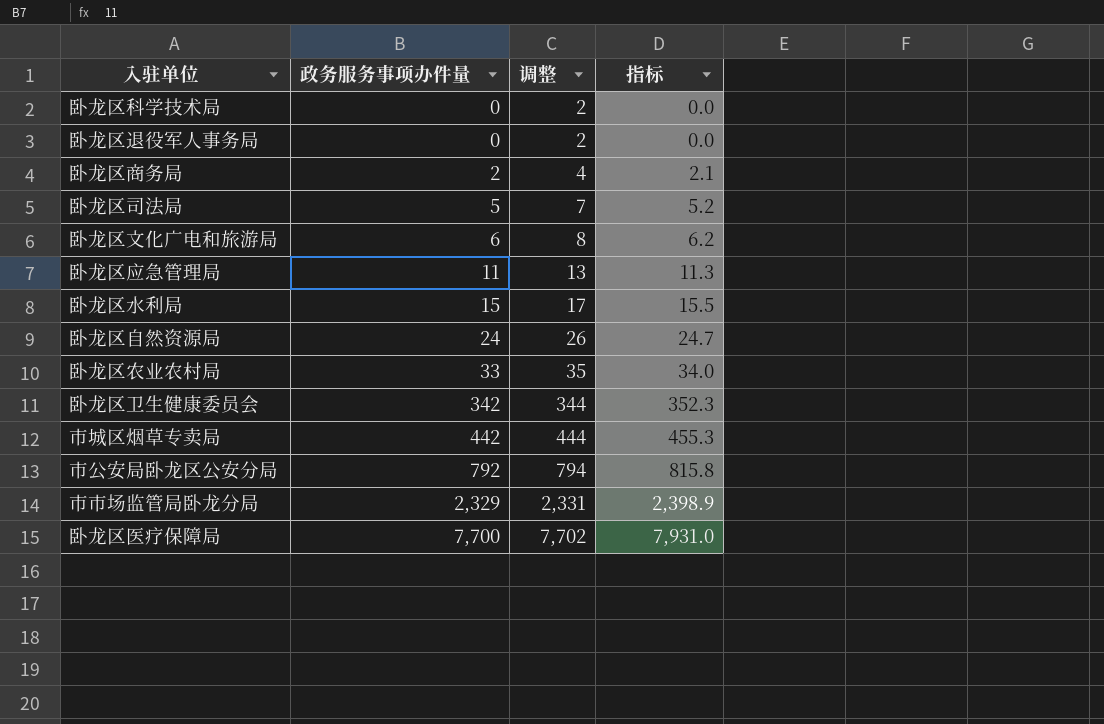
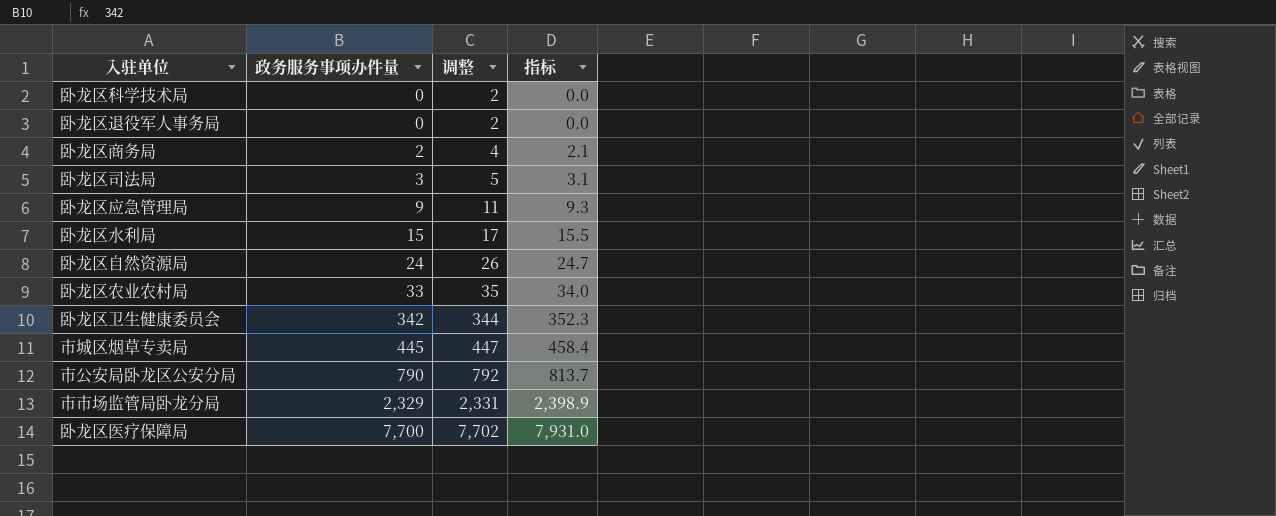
row 卧龙区文化广电和旅游局: 6 | 8 | 6.2 -> none
卧龙区司法局 | 政务服务事项办件量: 5 -> 3
卧龙区司法局 | 调整: 7 -> 5
卧龙区司法局 | 指标: 5.2 -> 3.1
卧龙区应急管理局 | 政务服务事项办件量: 11 -> 9
卧龙区应急管理局 | 调整: 13 -> 11
卧龙区应急管理局 | 指标: 11.3 -> 9.3
市城区烟草专卖局 | 政务服务事项办件量: 442 -> 445
市城区烟草专卖局 | 调整: 444 -> 447
市城区烟草专卖局 | 指标: 455.3 -> 458.4
市公安局卧龙区公安分局 | 政务服务事项办件量: 792 -> 790
市公安局卧龙区公安分局 | 调整: 794 -> 792
市公安局卧龙区公安分局 | 指标: 815.8 -> 813.7

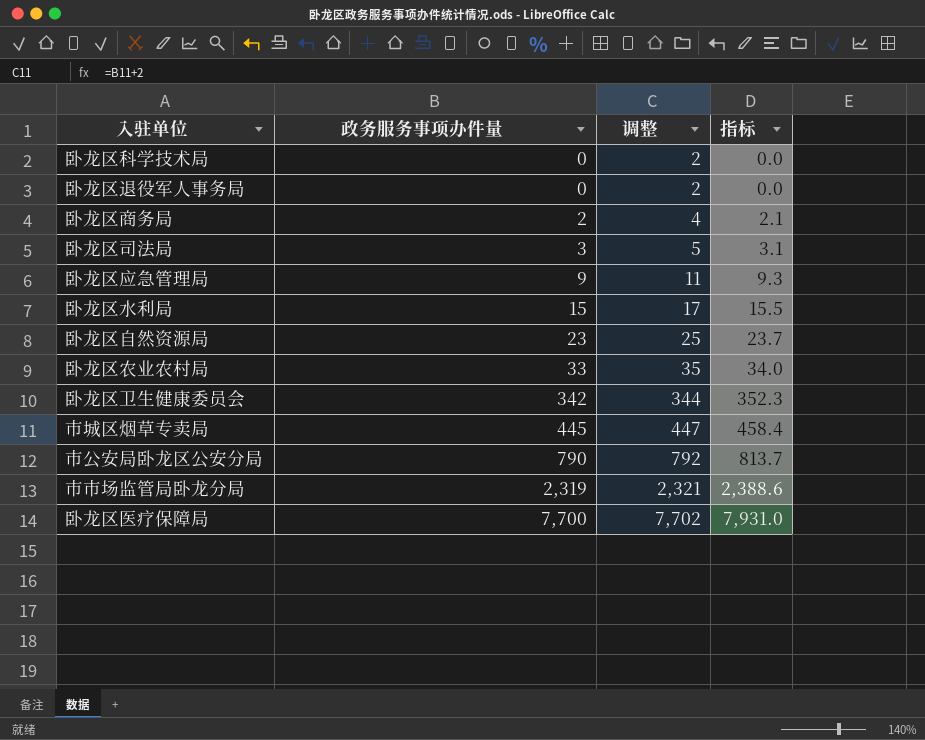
卧龙区自然资源局 | 政务服务事项办件量: 24 -> 23
卧龙区自然资源局 | 调整: 26 -> 25
卧龙区自然资源局 | 指标: 24.7 -> 23.7
市市场监管局卧龙分局 | 政务服务事项办件量: 2,329 -> 2,319
市市场监管局卧龙分局 | 调整: 2,331 -> 2,321
市市场监管局卧龙分局 | 指标: 2,398.9 -> 2,388.6

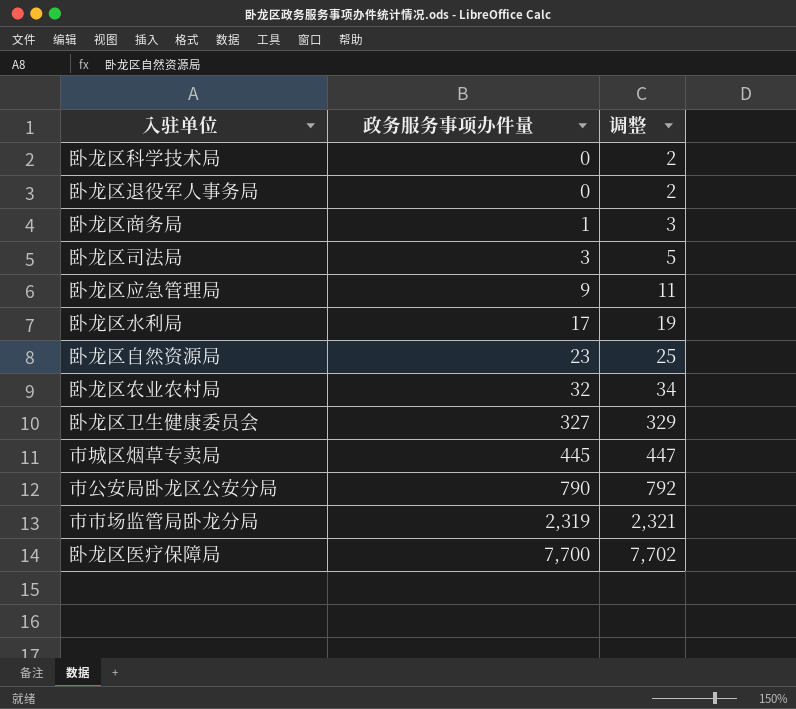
column 指标 | formula: [政务服务事项办件量] * 1.03 -> none
卧龙区商务局 | 政务服务事项办件量: 2 -> 1
卧龙区商务局 | 调整: 4 -> 3
卧龙区水利局 | 政务服务事项办件量: 15 -> 17
卧龙区水利局 | 调整: 17 -> 19
卧龙区农业农村局 | 政务服务事项办件量: 33 -> 32
卧龙区农业农村局 | 调整: 35 -> 34
卧龙区卫生健康委员会 | 政务服务事项办件量: 342 -> 327
卧龙区卫生健康委员会 | 调整: 344 -> 329

